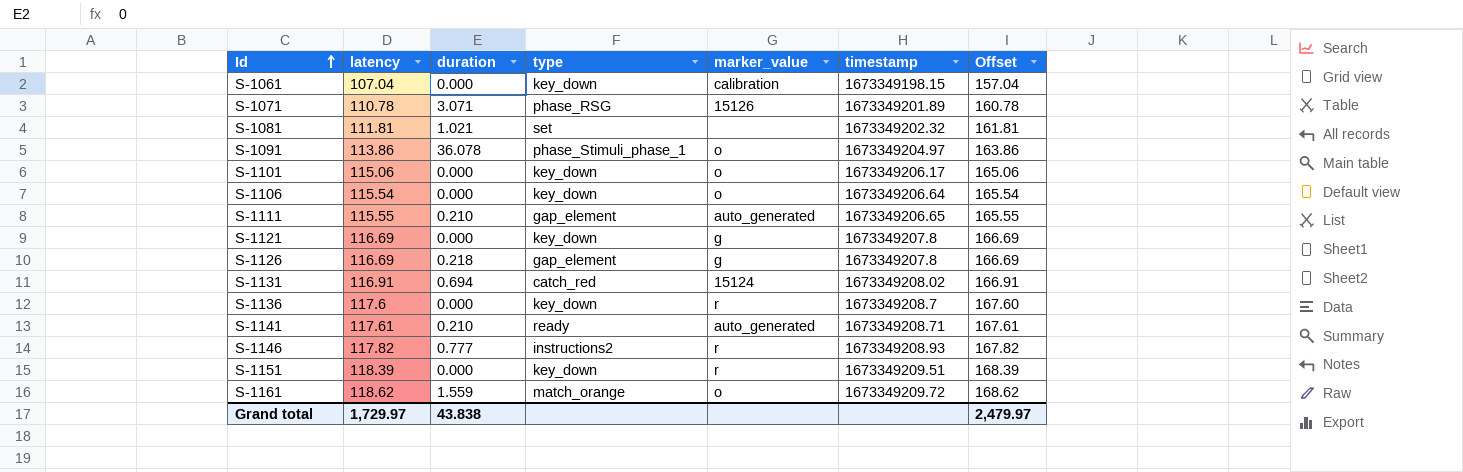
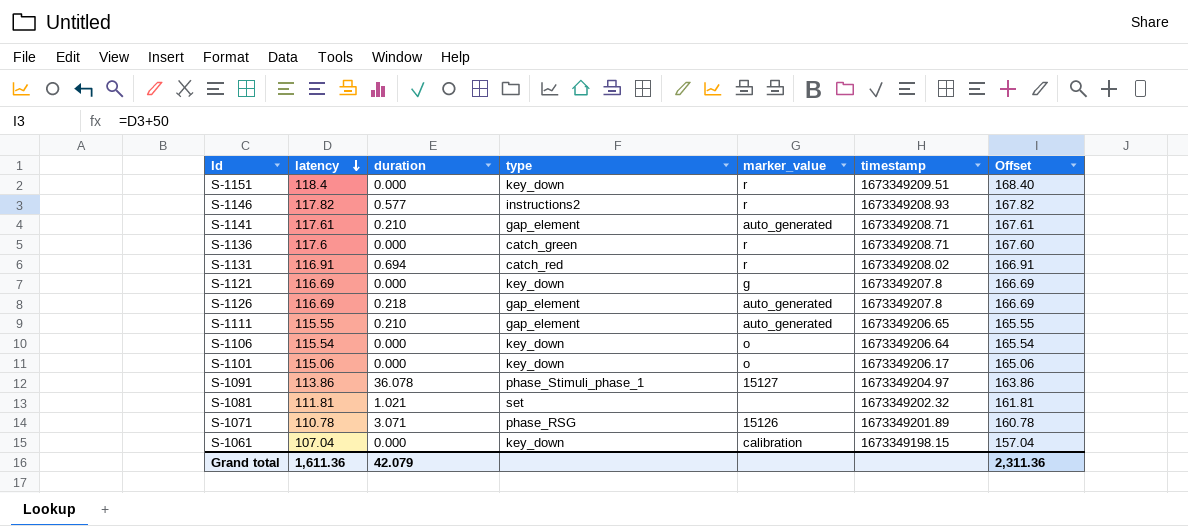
row order: Id ascending -> latency descending
row S-1161: 118.62 | 1.559 | match_orange | o | 1673349209.72 | 168.62 -> none
S-1151 | latency: 118.39 -> 118.4
S-1151 | Offset: 168.39 -> 168.40
S-1146 | duration: 0.777 -> 0.577
S-1141 | type: ready -> gap_element
S-1136 | type: key_down -> catch_green
S-1136 | timestamp: 1673349208.7 -> 1673349208.71
S-1131 | marker_value: 15124 -> r
S-1126 | marker_value: g -> auto_generated
S-1091 | marker_value: o -> 15127
Grand total | latency: 1,729.97 -> 1,611.36
Grand total | duration: 43.838 -> 42.079
Grand total | Offset: 2,479.97 -> 2,311.36

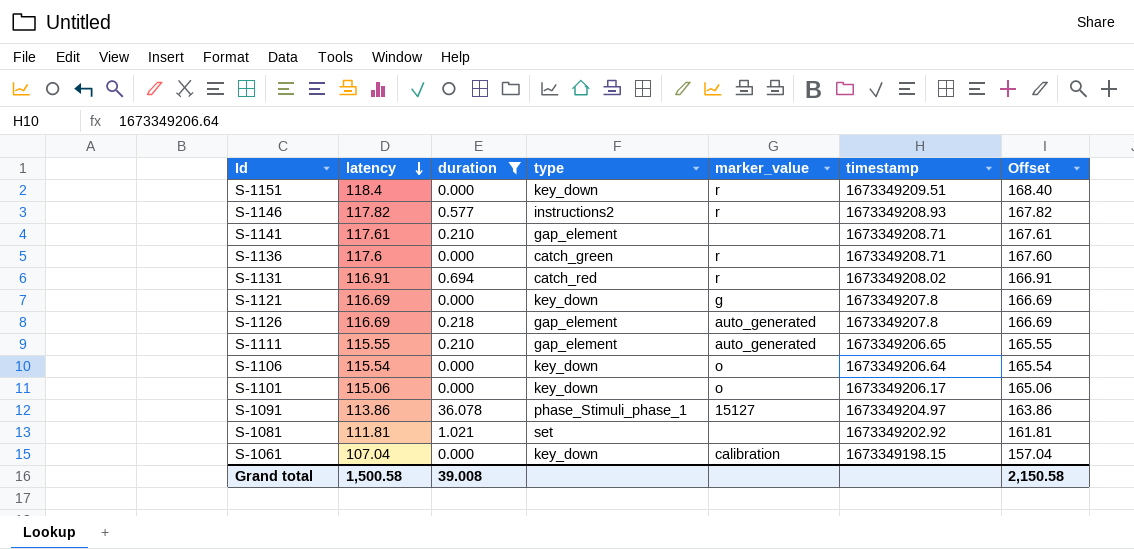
filter: none -> duration != 3.071
S-1141 | marker_value: auto_generated -> none
S-1081 | timestamp: 1673349202.32 -> 1673349202.92
Grand total | latency: 1,611.36 -> 1,500.58
Grand total | duration: 42.079 -> 39.008
Grand total | Offset: 2,311.36 -> 2,150.58

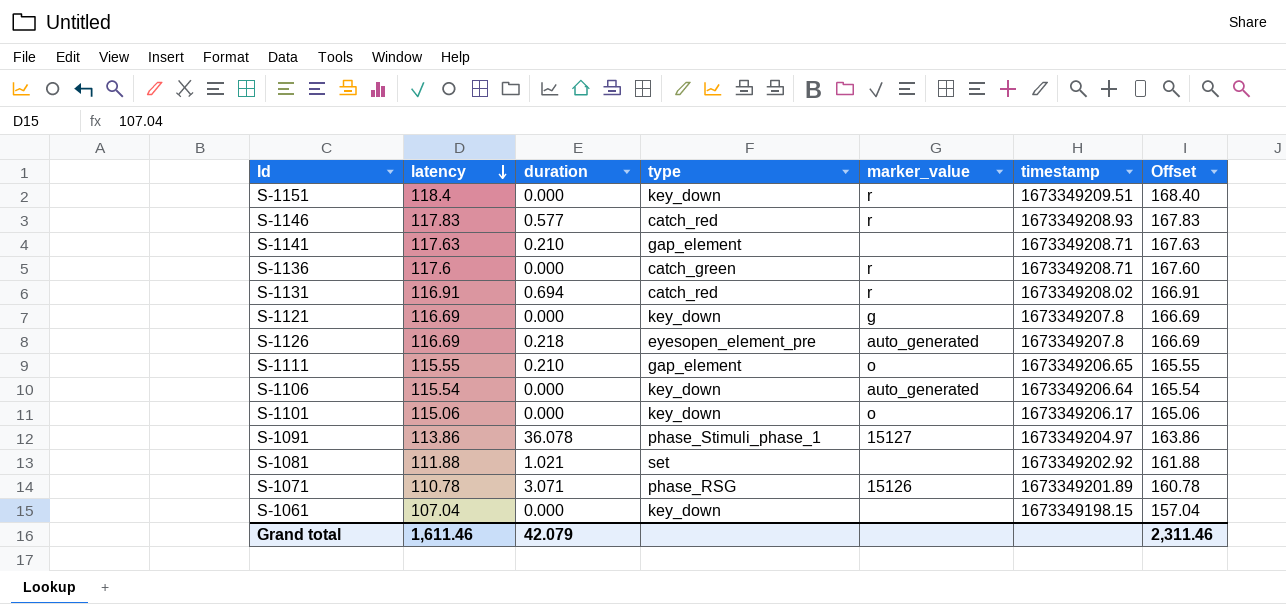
filter: duration != 3.071 -> none
S-1146 | latency: 117.82 -> 117.83
S-1146 | type: instructions2 -> catch_red
S-1146 | Offset: 167.82 -> 167.83
S-1141 | latency: 117.61 -> 117.63
S-1141 | Offset: 167.61 -> 167.63
S-1126 | type: gap_element -> eyesopen_element_pre
S-1111 | marker_value: auto_generated -> o
S-1106 | marker_value: o -> auto_generated
S-1081 | latency: 111.81 -> 111.88
S-1081 | Offset: 161.81 -> 161.88
S-1061 | marker_value: calibration -> none
Grand total | latency: 1,500.58 -> 1,611.46
Grand total | duration: 39.008 -> 42.079
Grand total | Offset: 2,150.58 -> 2,311.46

